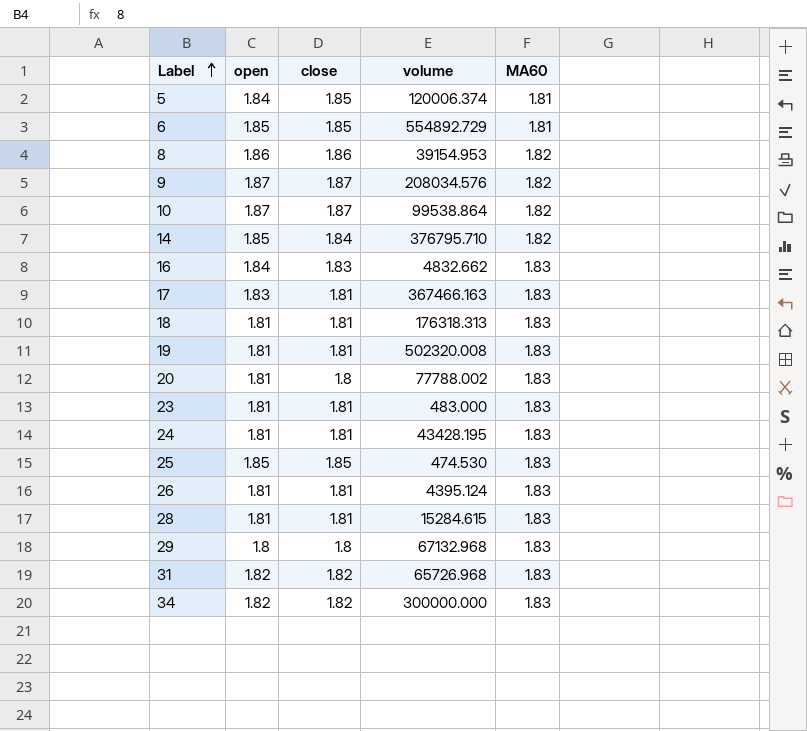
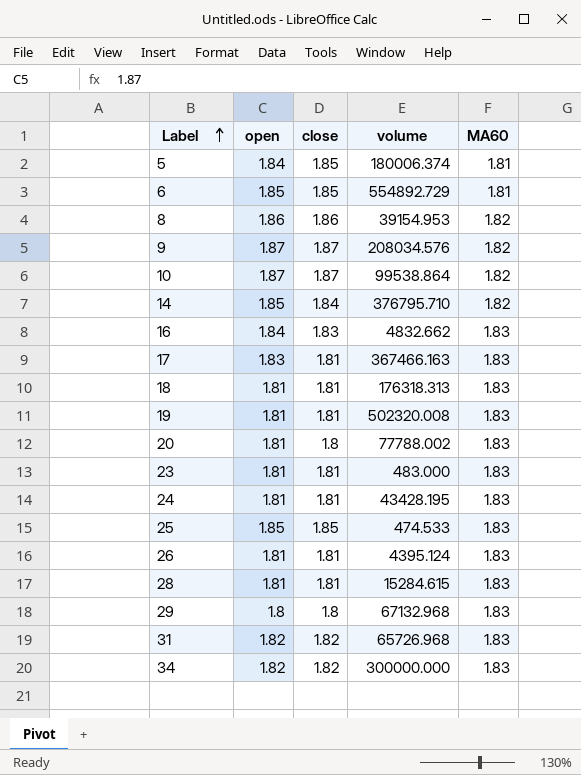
5 | volume: 120006.374 -> 180006.374
25 | volume: 474.530 -> 474.533

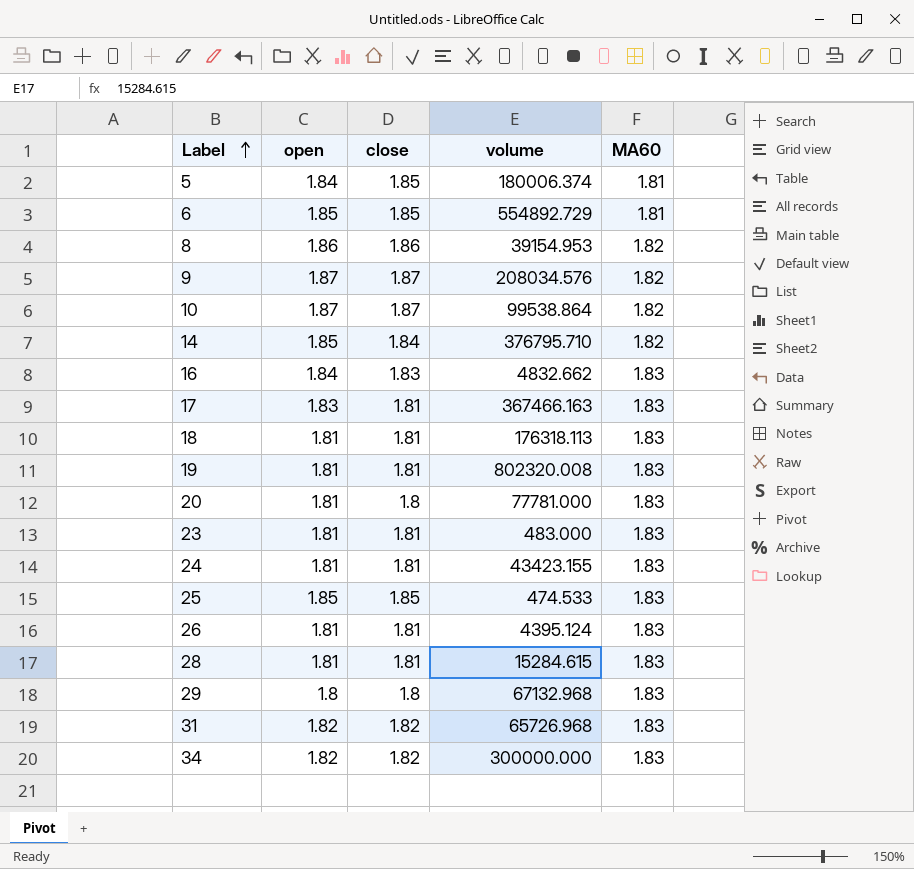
18 | volume: 176318.313 -> 176318.113
19 | volume: 502320.008 -> 802320.008
20 | volume: 77788.002 -> 77781.000
24 | volume: 43428.195 -> 43423.155

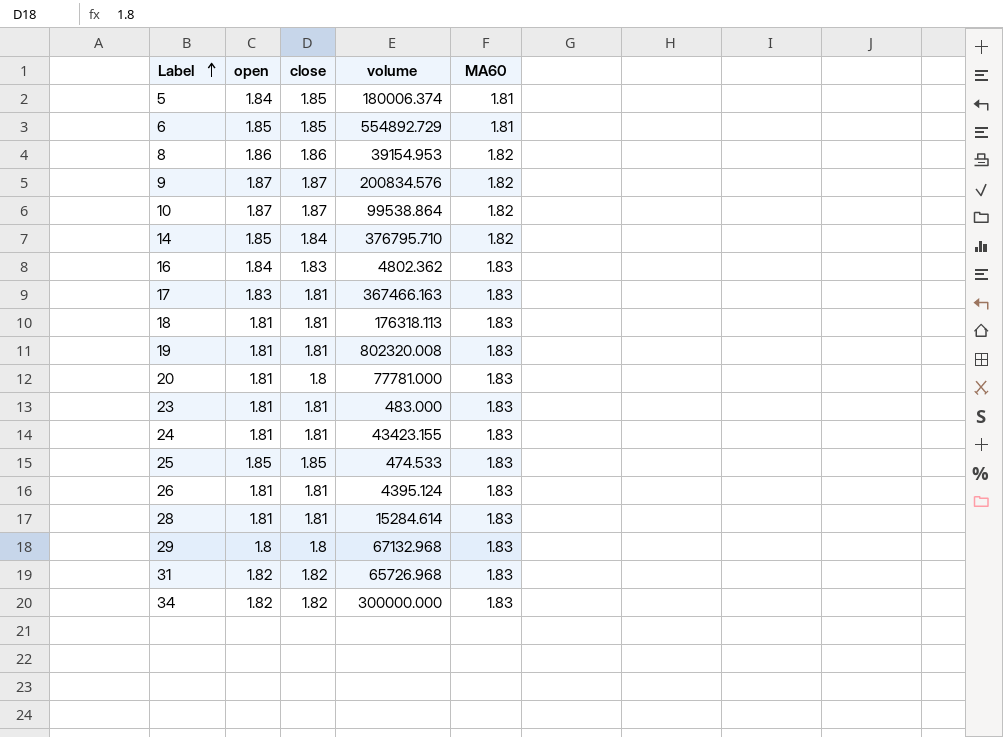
9 | volume: 208034.576 -> 200834.576
16 | volume: 4832.662 -> 4802.362
28 | volume: 15284.615 -> 15284.614

